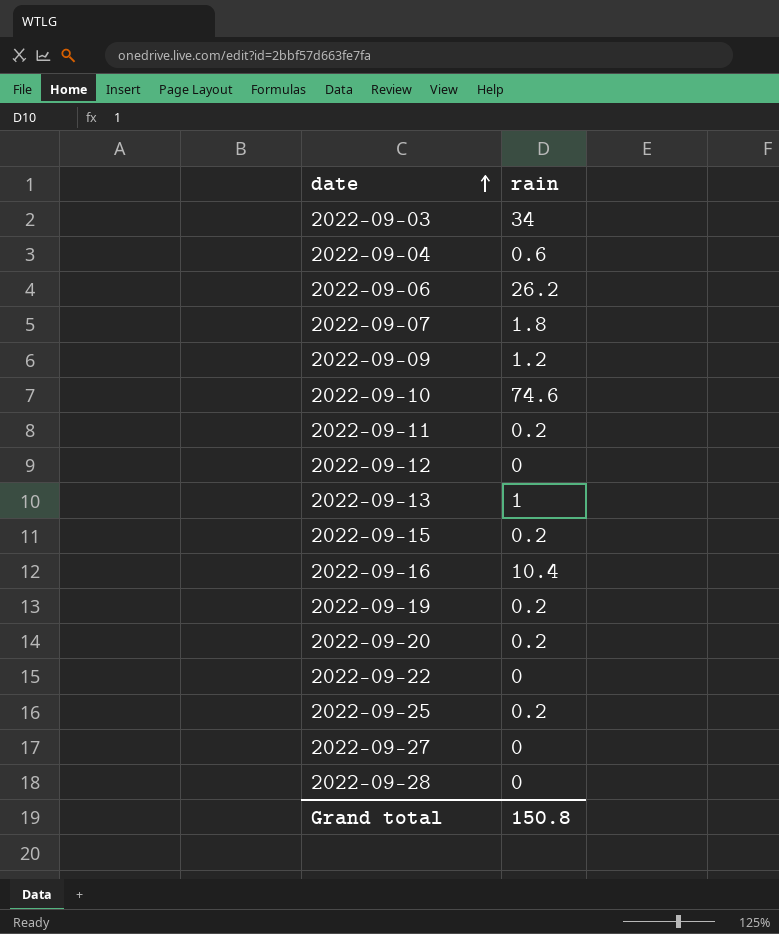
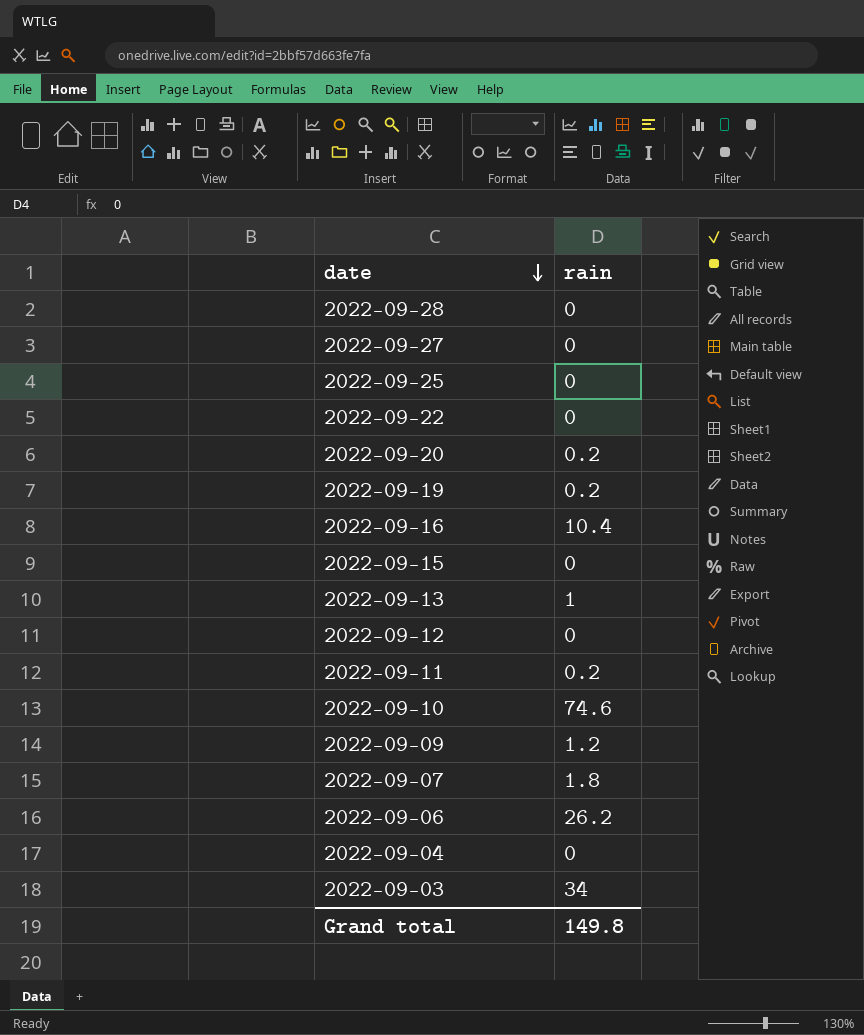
row order: date ascending -> date descending
2022-09-25 | rain: 0.2 -> 0
2022-09-15 | rain: 0.2 -> 0
2022-09-04 | rain: 0.6 -> 0
Grand total | rain: 150.8 -> 149.8

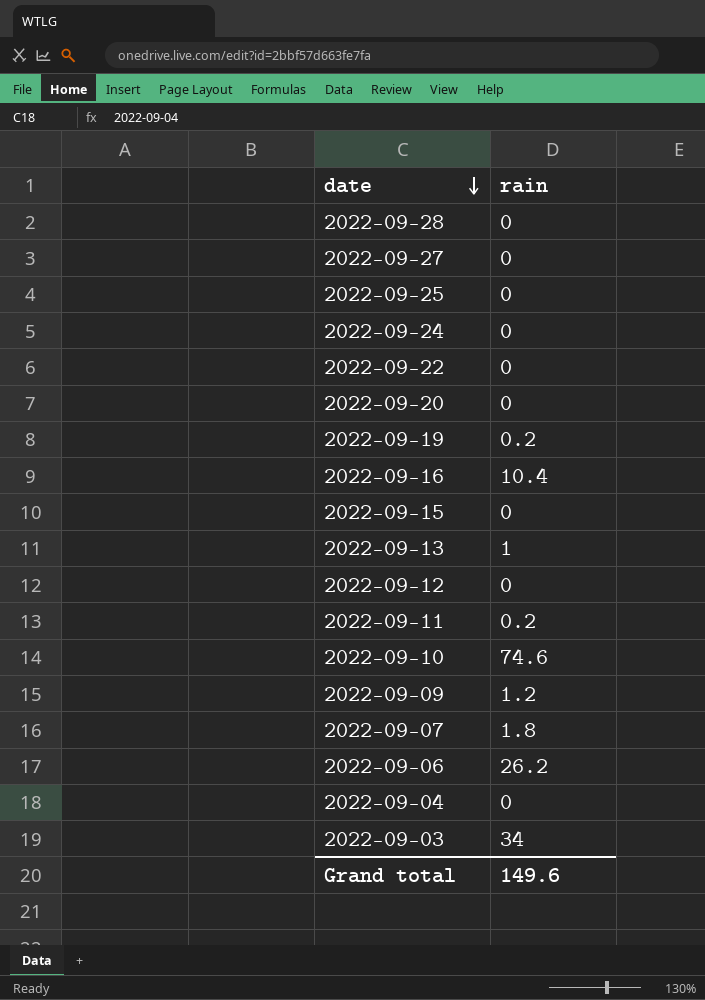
row 2022-09-24: none -> 0
2022-09-20 | rain: 0.2 -> 0
Grand total | rain: 149.8 -> 149.6

